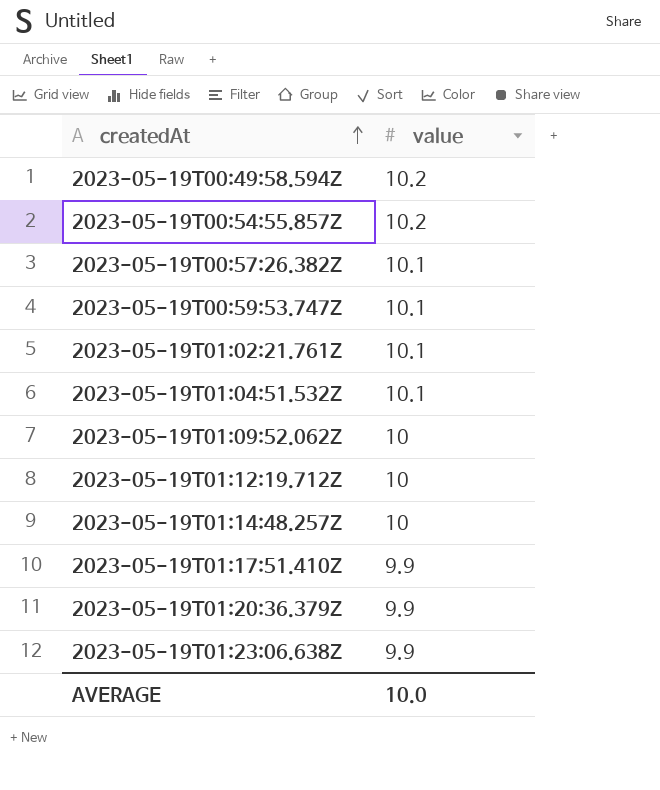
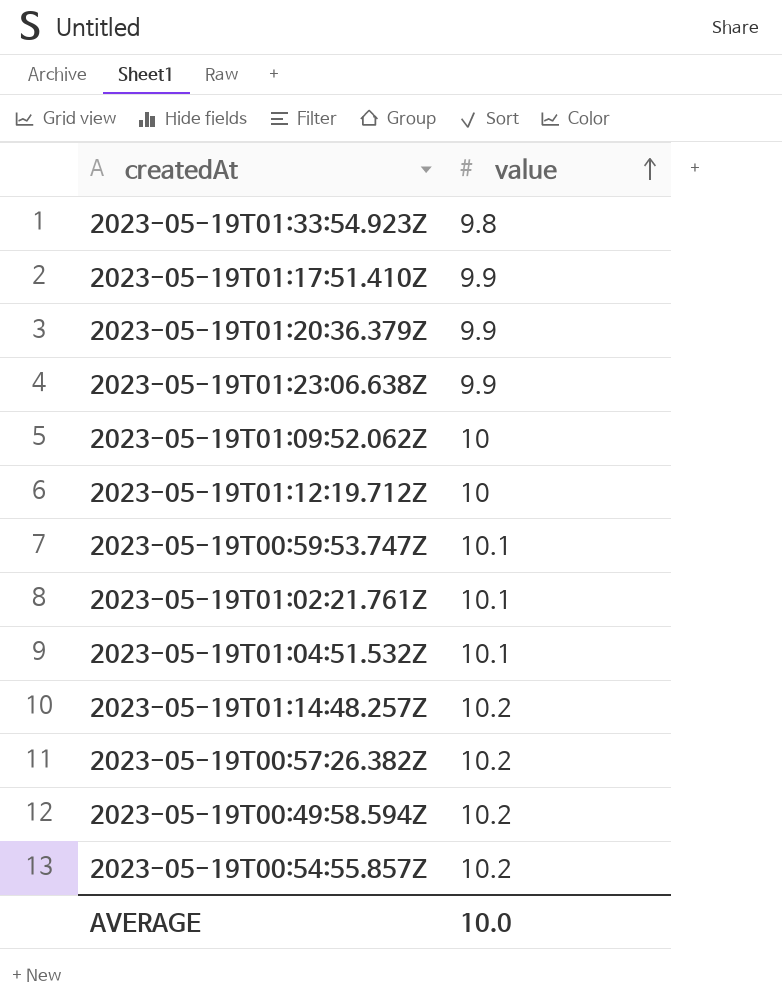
row order: createdAt ascending -> value ascending
row 2023-05-19T01:33:54.923Z: none -> 9.8
2023-05-19T01:14:48.257Z | value: 10 -> 10.2
2023-05-19T00:57:26.382Z | value: 10.1 -> 10.2

